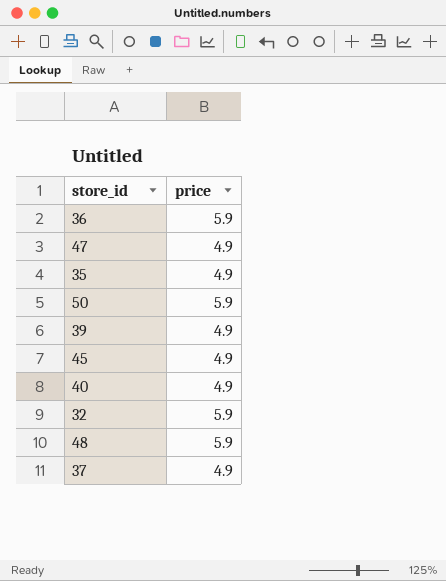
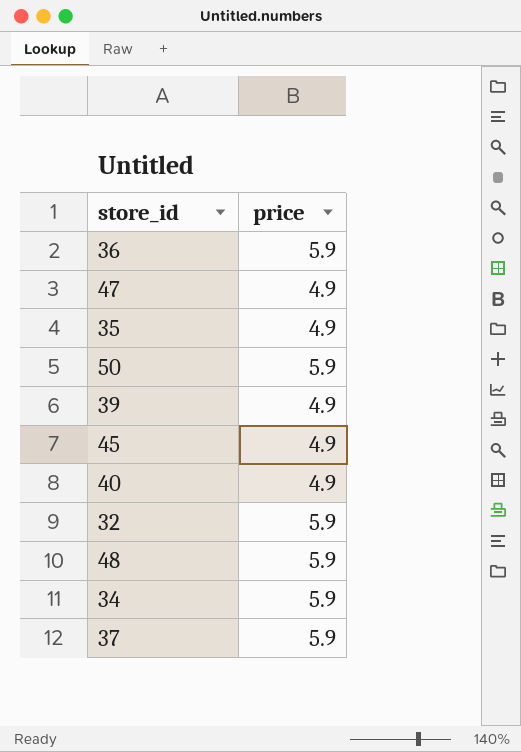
row 34: none -> 5.9
37 | price: 4.9 -> 5.9

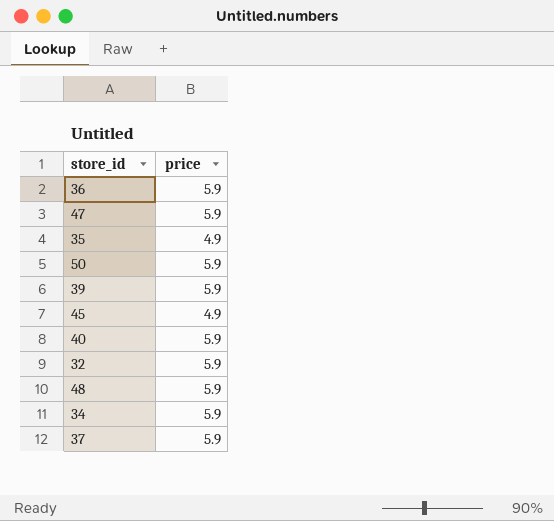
47 | price: 4.9 -> 5.9
39 | price: 4.9 -> 5.9
40 | price: 4.9 -> 5.9

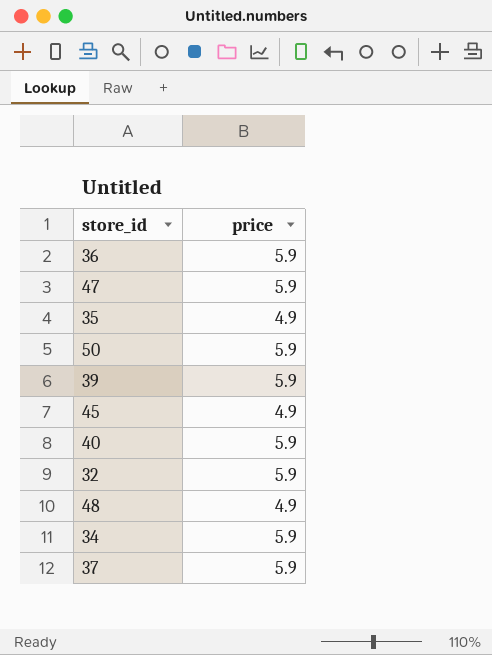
48 | price: 5.9 -> 4.9

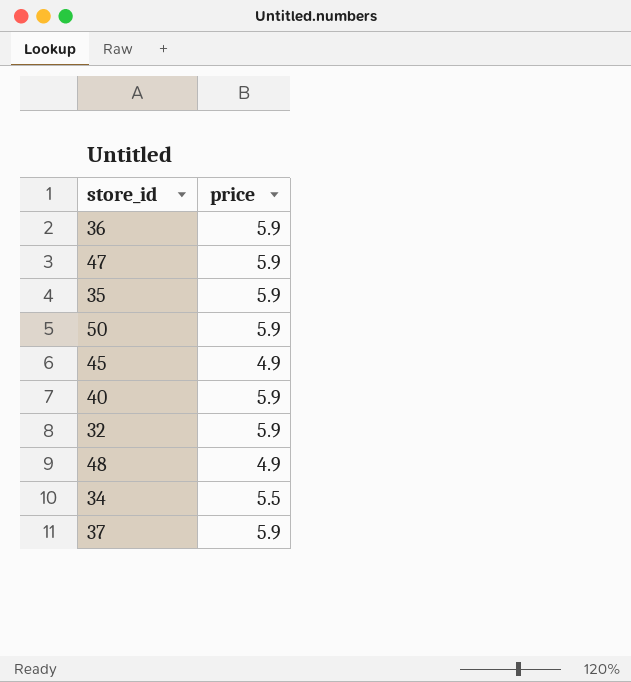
row 39: 5.9 -> none
35 | price: 4.9 -> 5.9
34 | price: 5.9 -> 5.5

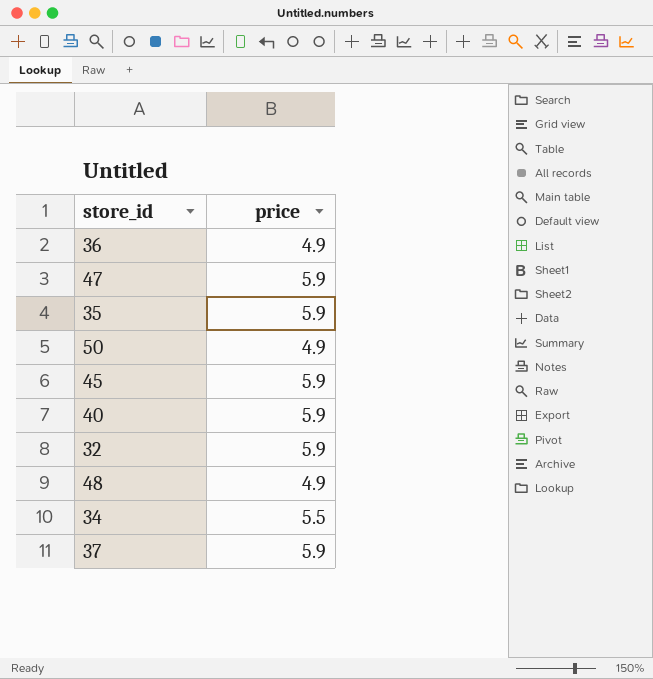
36 | price: 5.9 -> 4.9
50 | price: 5.9 -> 4.9
45 | price: 4.9 -> 5.9

